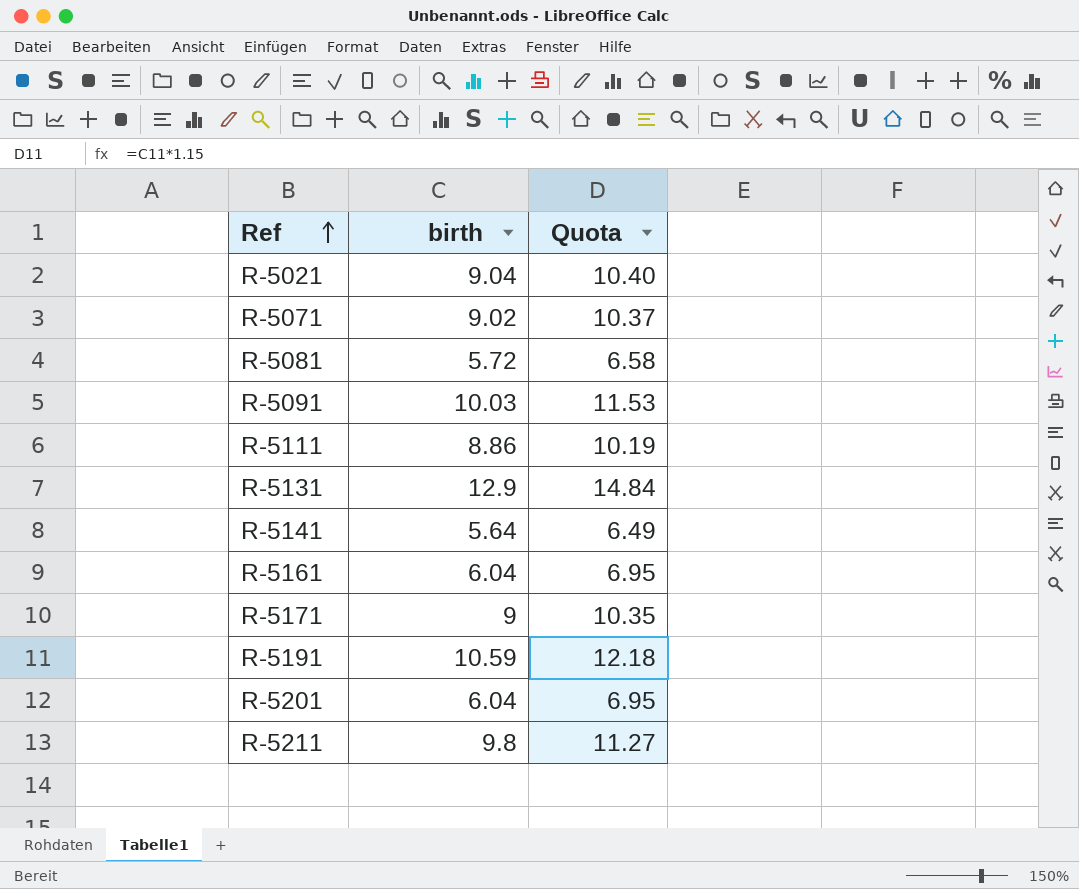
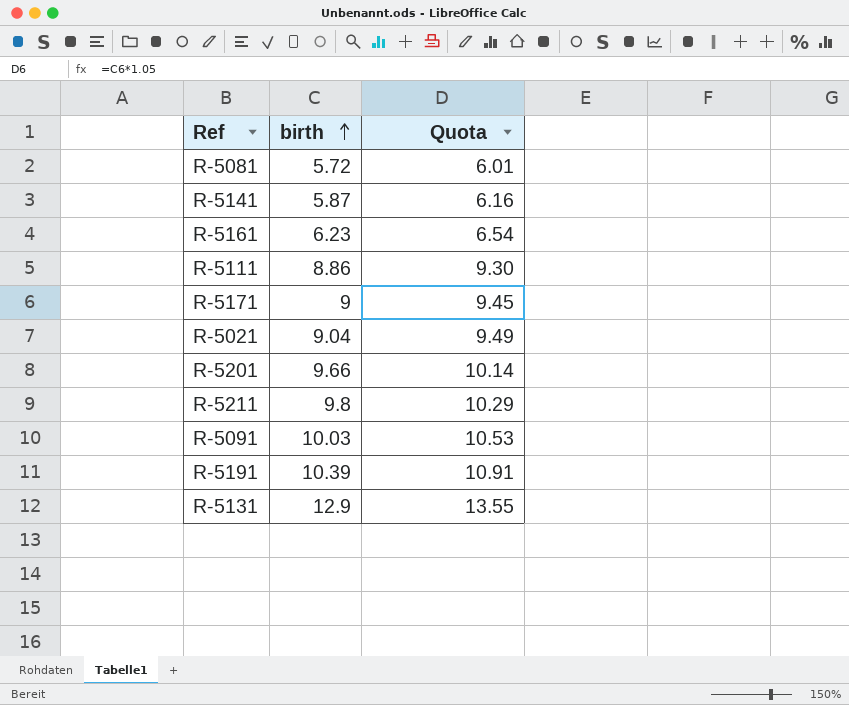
row order: Ref ascending -> birth ascending
column Quota | formula: [birth] * 1.15 -> [birth] * 1.05
row R-5071: 9.02 | 10.37 -> none
R-5141 | birth: 5.64 -> 5.87
R-5161 | birth: 6.04 -> 6.23
R-5201 | birth: 6.04 -> 9.66
R-5191 | birth: 10.59 -> 10.39

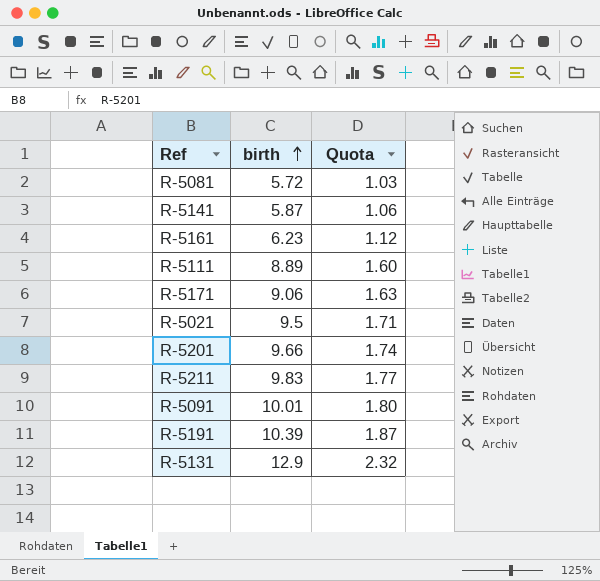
column Quota | formula: [birth] * 1.05 -> [birth] * 0.18
R-5111 | birth: 8.86 -> 8.89
R-5171 | birth: 9 -> 9.06
R-5021 | birth: 9.04 -> 9.5
R-5211 | birth: 9.8 -> 9.83
R-5091 | birth: 10.03 -> 10.01

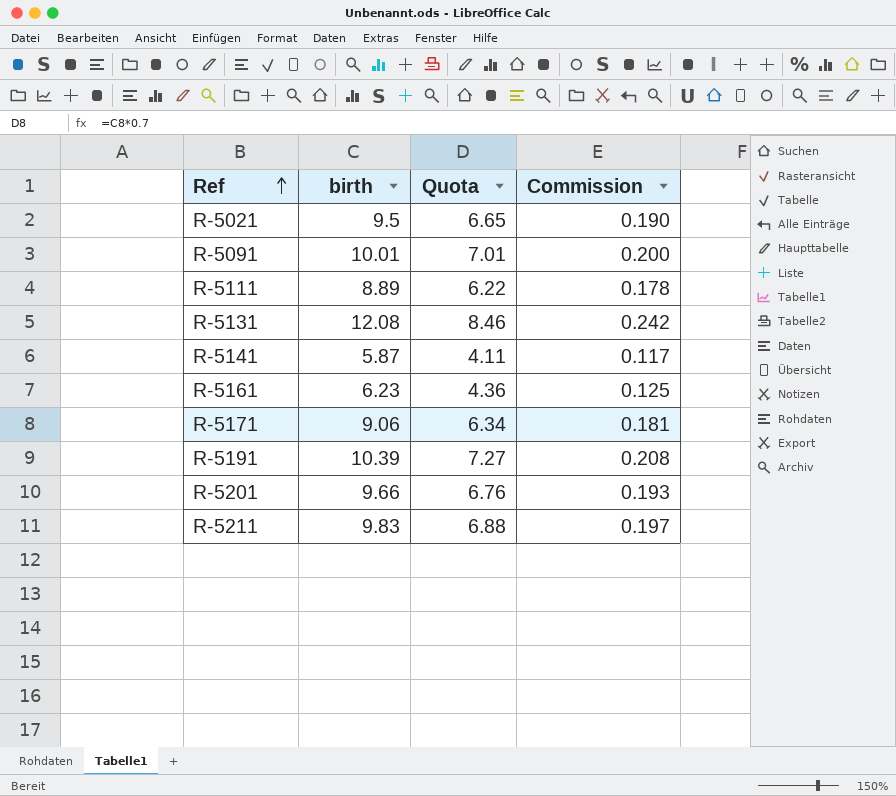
row order: birth ascending -> Ref ascending
column Quota | formula: [birth] * 0.18 -> [birth] * 0.7
column Commission | formula: none -> [birth] * 0.02
row R-5081: 5.72 | 1.03 -> none
R-5131 | birth: 12.9 -> 12.08

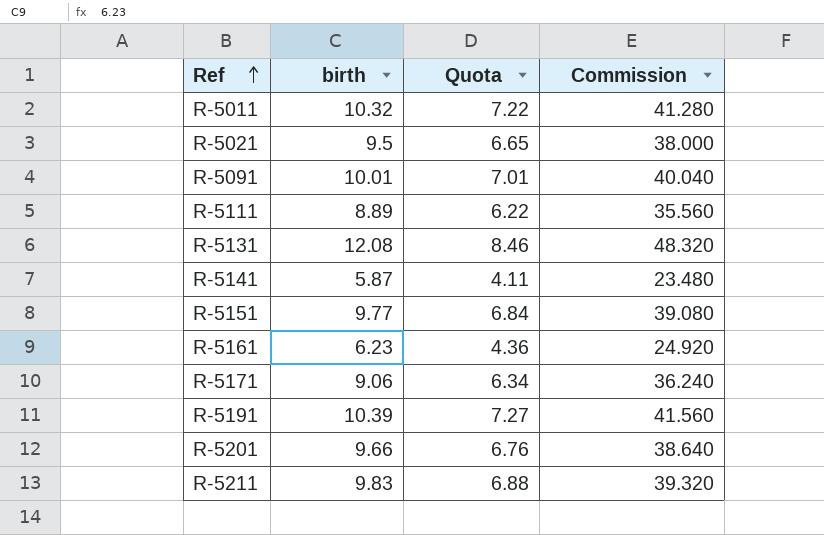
column Commission | formula: [birth] * 0.02 -> [birth] * 4
row R-5011: none -> 10.32 | 7.22 | 41.280
row R-5151: none -> 9.77 | 6.84 | 39.080

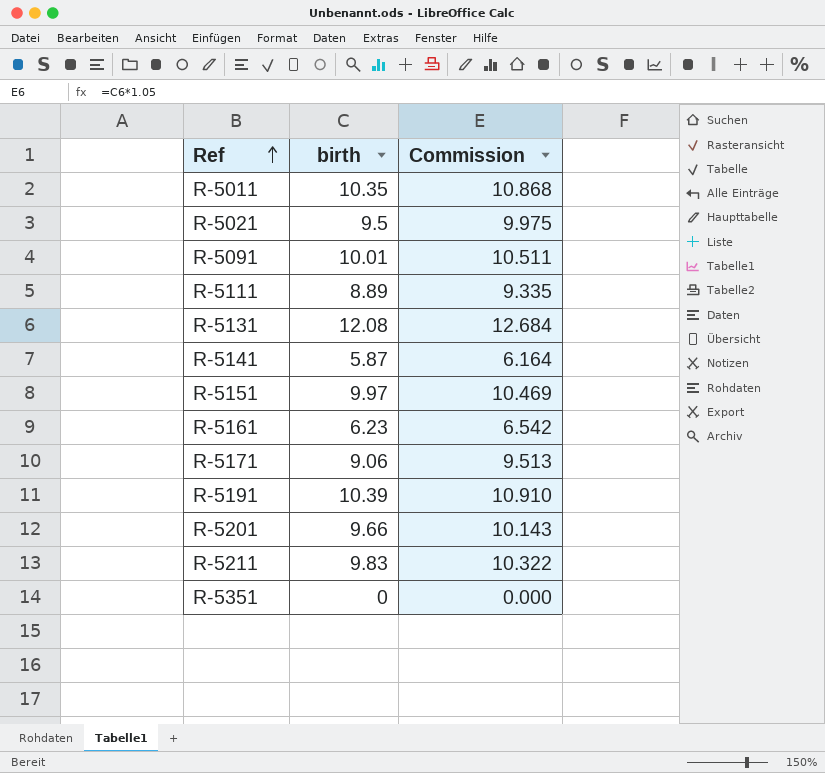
column Quota | formula: [birth] * 0.7 -> none
column Commission | formula: [birth] * 4 -> [birth] * 1.05
R-5011 | birth: 10.32 -> 10.35
R-5151 | birth: 9.77 -> 9.97
row R-5351: none -> 0 | 0.000

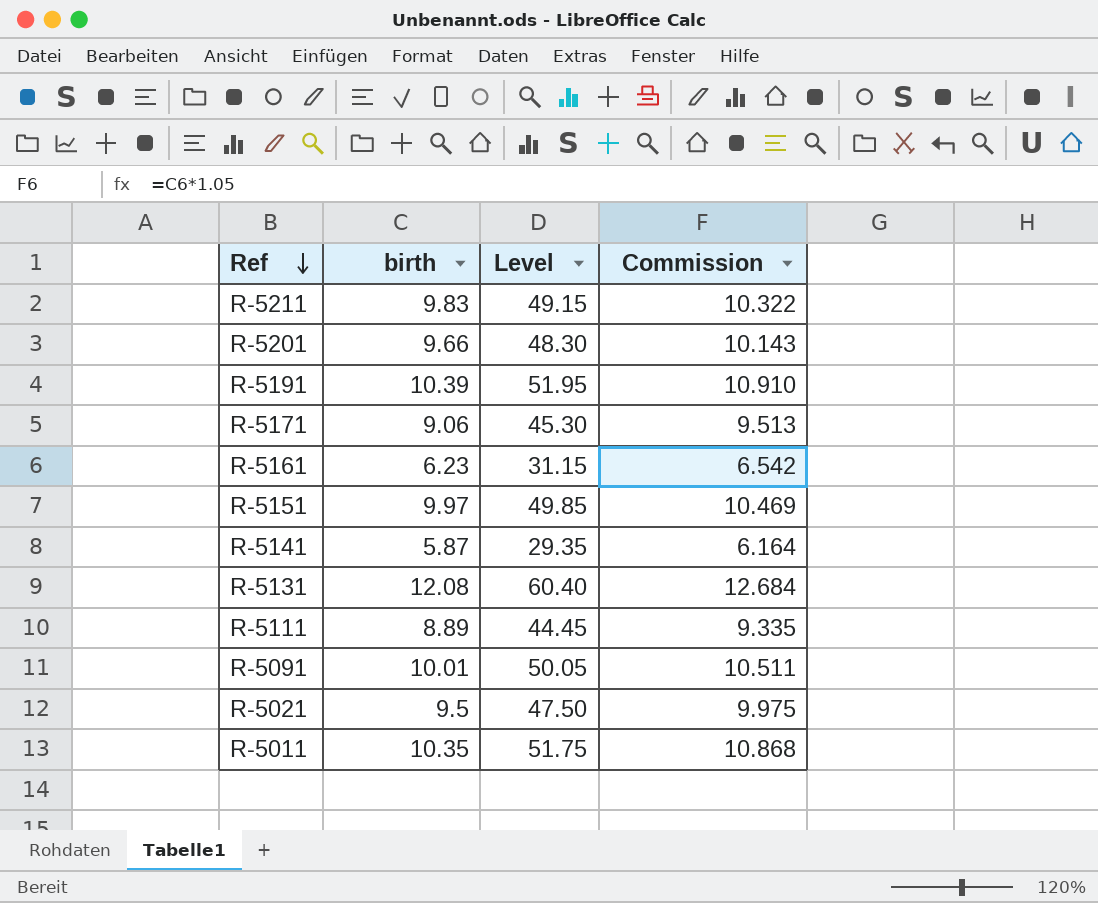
row order: Ref ascending -> Ref descending
column Level | formula: none -> [birth] * 5
row R-5351: 0 | 0.000 -> none

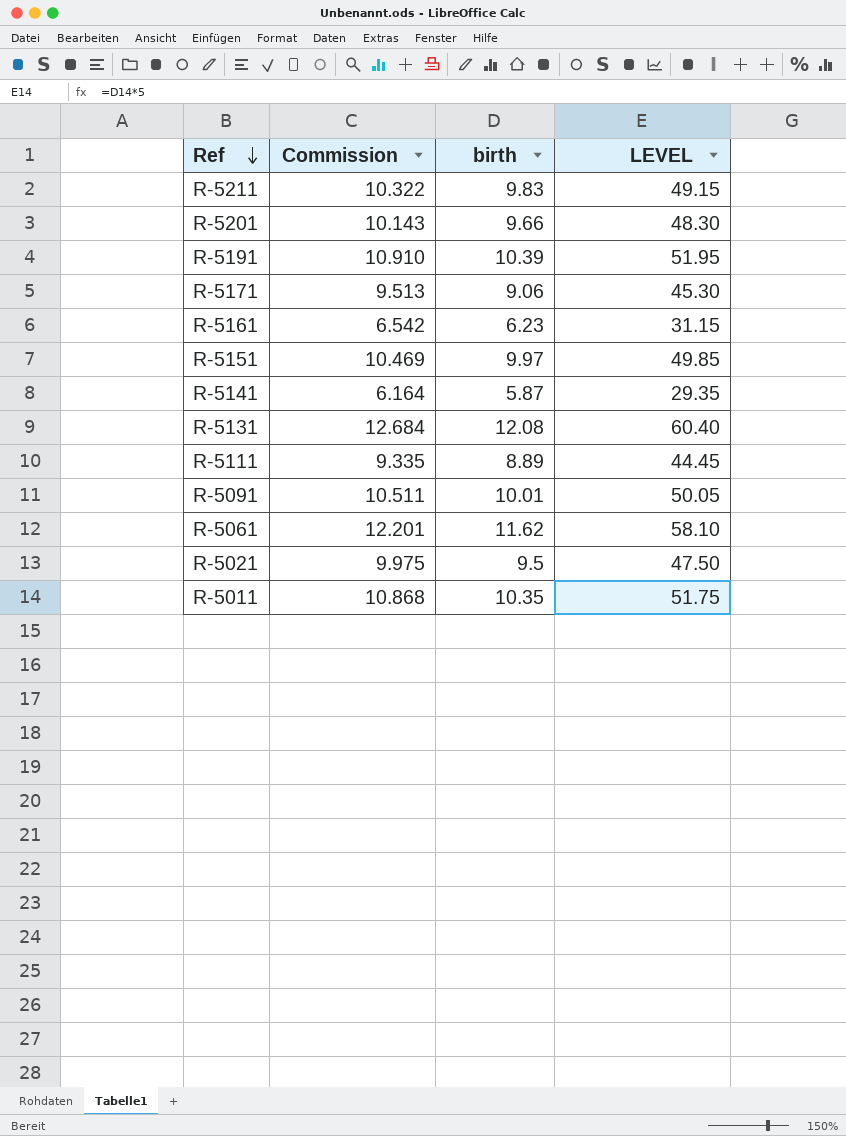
column Commission | position: 4 -> 2
column name: Level -> LEVEL
row R-5061: none -> 12.201 | 11.62 | 58.10

